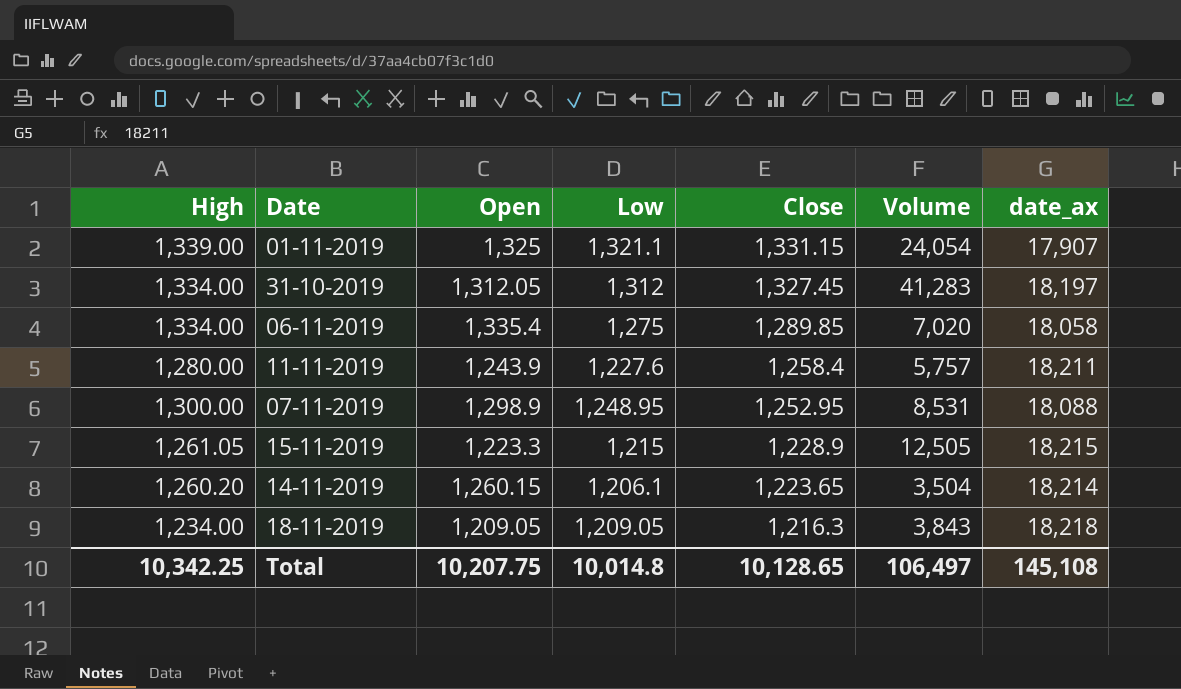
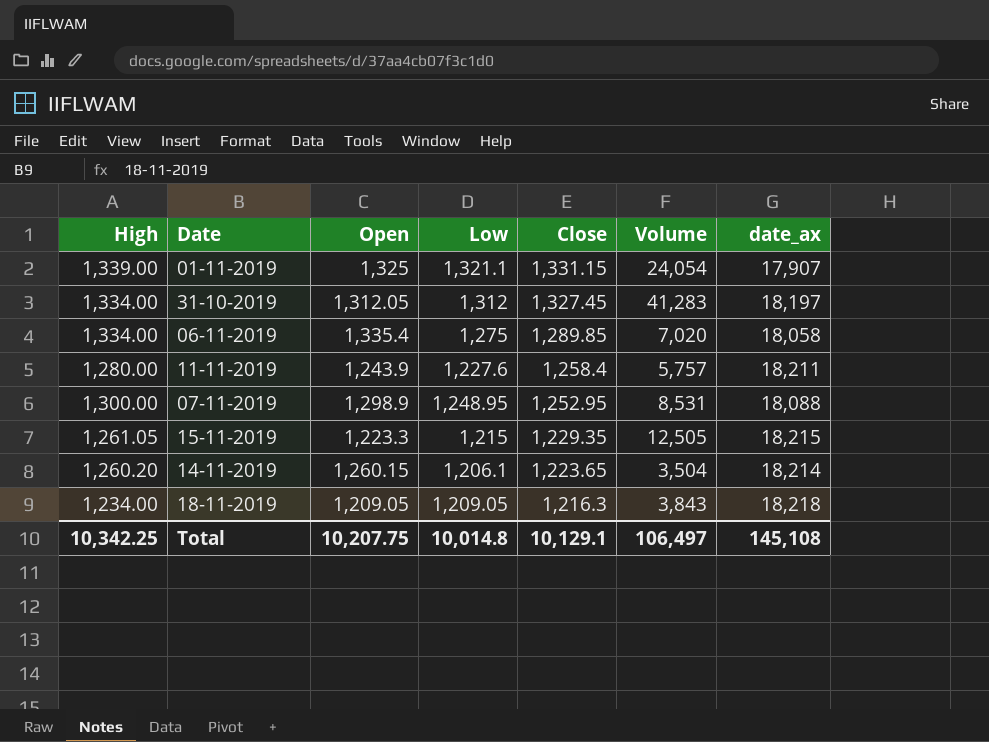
15-11-2019 | Close: 1,228.9 -> 1,229.35
Total | Close: 10,128.65 -> 10,129.1

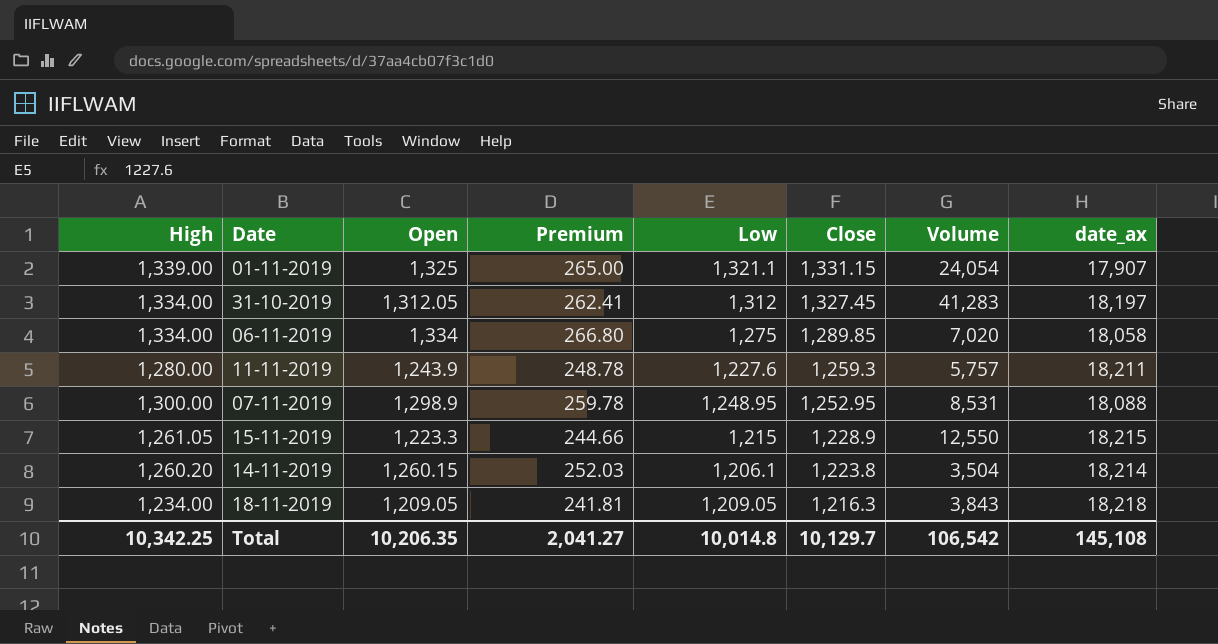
column Premium | formula: none -> [Open] * 0.2
06-11-2019 | Open: 1,335.4 -> 1,334
11-11-2019 | Close: 1,258.4 -> 1,259.3
15-11-2019 | Close: 1,229.35 -> 1,228.9
15-11-2019 | Volume: 12,505 -> 12,550
14-11-2019 | Close: 1,223.65 -> 1,223.8
Total | Open: 10,207.75 -> 10,206.35
Total | Close: 10,129.1 -> 10,129.7
Total | Volume: 106,497 -> 106,542

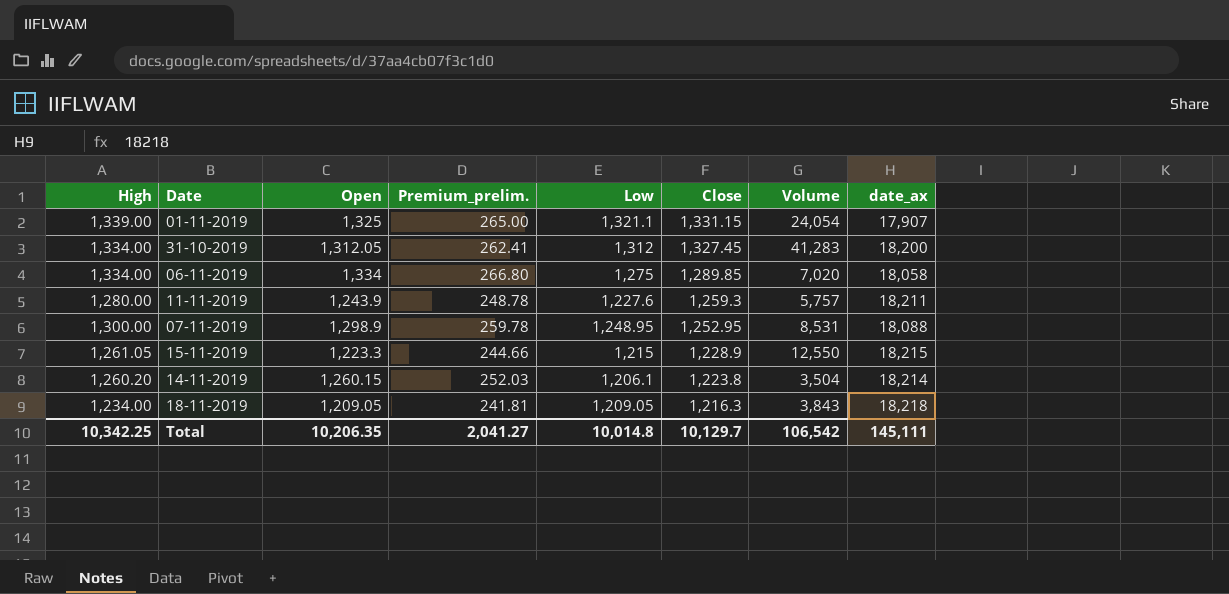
column name: Premium -> Premium_prelim.
31-10-2019 | date_ax: 18,197 -> 18,200
Total | date_ax: 145,108 -> 145,111

